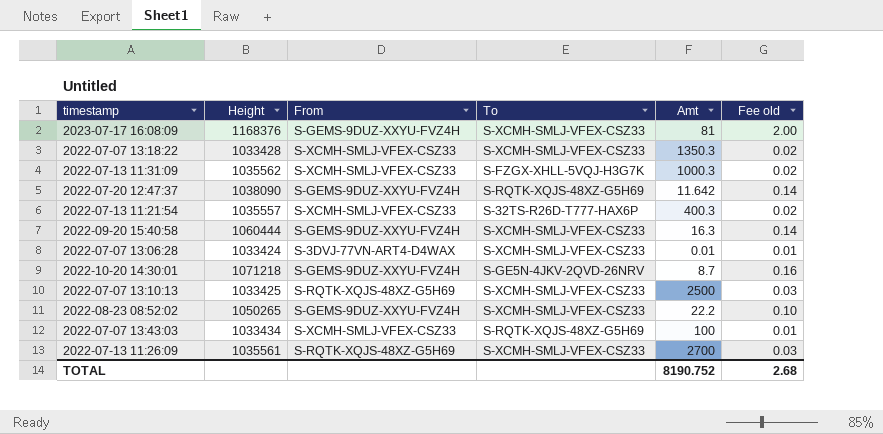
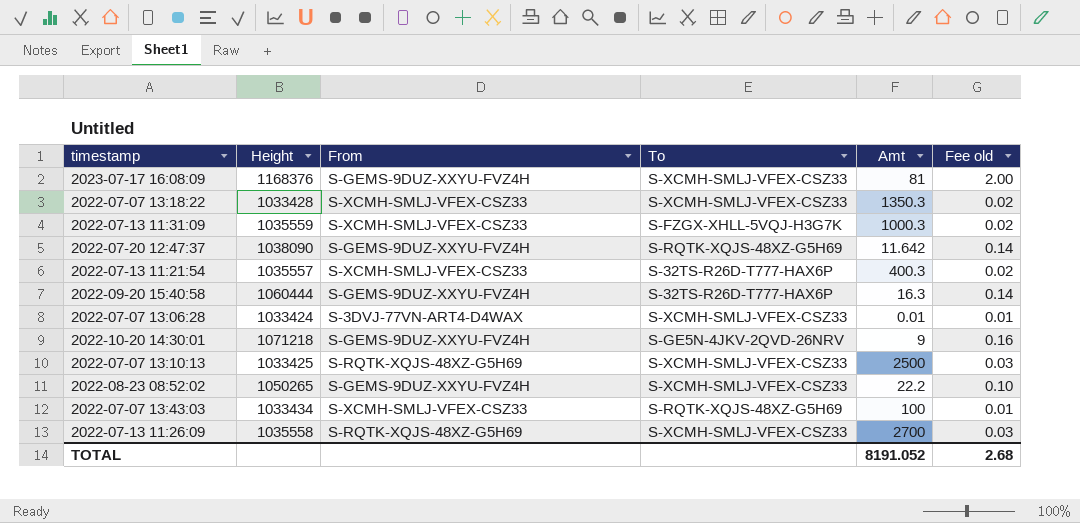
2022-07-13 11:31:09 | Height: 1035562 -> 1035559
2022-09-20 15:40:58 | To: S-XCMH-SMLJ-VFEX-CSZ33 -> S-32TS-R26D-T777-HAX6P
2022-10-20 14:30:01 | Amt: 8.7 -> 9
2022-07-13 11:26:09 | Height: 1035561 -> 1035558
TOTAL | Amt: 8190.752 -> 8191.052

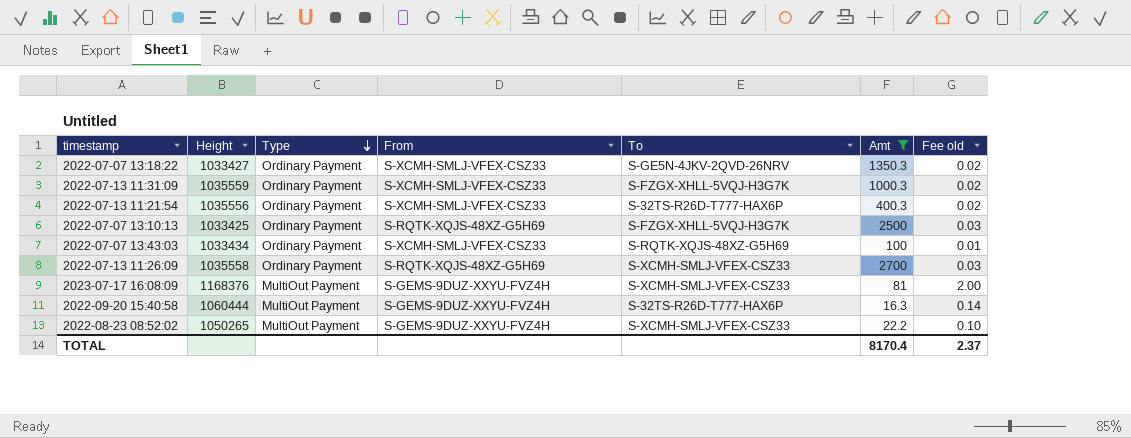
filter: none -> Amt >= 16.3
row order: none -> Type descending
column Type | position: none -> 3
2022-07-07 13:18:22 | Height: 1033428 -> 1033427
2022-07-07 13:18:22 | To: S-XCMH-SMLJ-VFEX-CSZ33 -> S-GE5N-4JKV-2QVD-26NRV
2022-07-13 11:21:54 | Height: 1035557 -> 1035556
2022-07-07 13:10:13 | To: S-XCMH-SMLJ-VFEX-CSZ33 -> S-FZGX-XHLL-5VQJ-H3G7K
TOTAL | Amt: 8191.052 -> 8170.4
TOTAL | Fee old: 2.68 -> 2.37

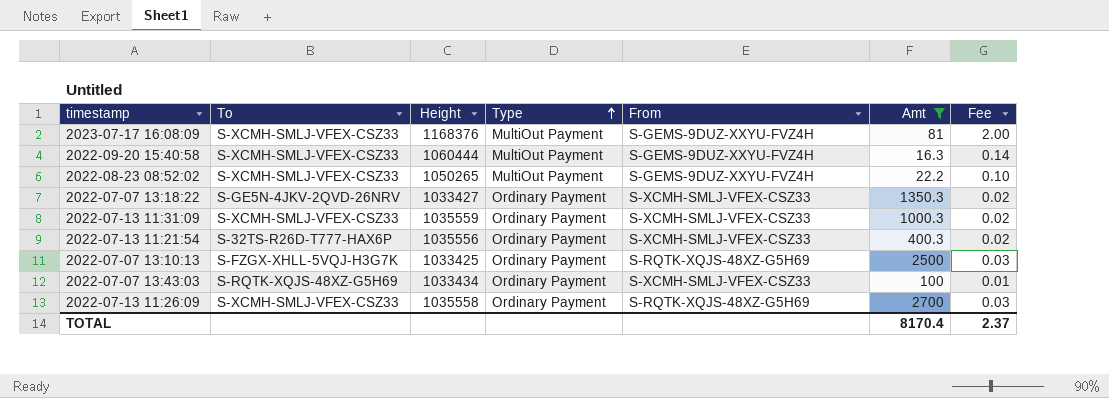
row order: Type descending -> Type ascending
column To | position: 5 -> 2
column name: Fee old -> Fee
2022-09-20 15:40:58 | To: S-32TS-R26D-T777-HAX6P -> S-XCMH-SMLJ-VFEX-CSZ33
2022-07-13 11:31:09 | To: S-FZGX-XHLL-5VQJ-H3G7K -> S-XCMH-SMLJ-VFEX-CSZ33

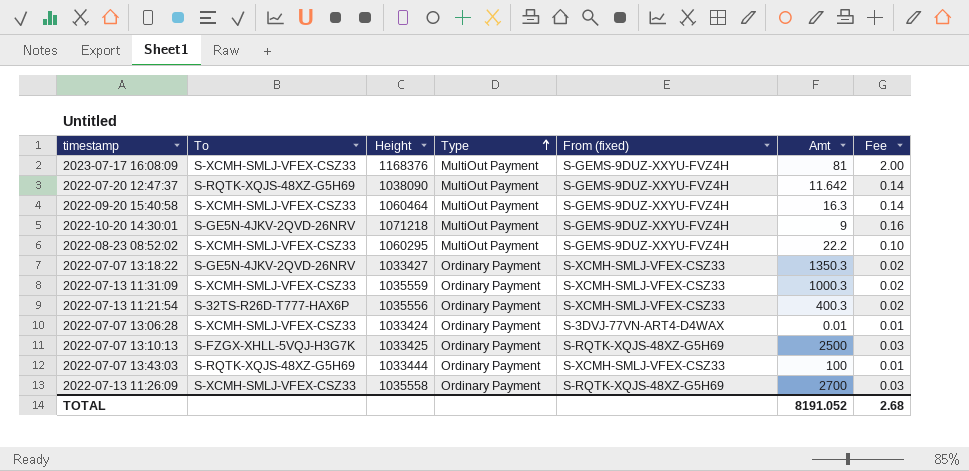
filter: Amt >= 16.3 -> none
column name: From -> From (fixed)
2022-09-20 15:40:58 | Height: 1060444 -> 1060464
2022-08-23 08:52:02 | Height: 1050265 -> 1060295
2022-07-07 13:43:03 | Height: 1033434 -> 1033444
TOTAL | Amt: 8170.4 -> 8191.052
TOTAL | Fee: 2.37 -> 2.68

